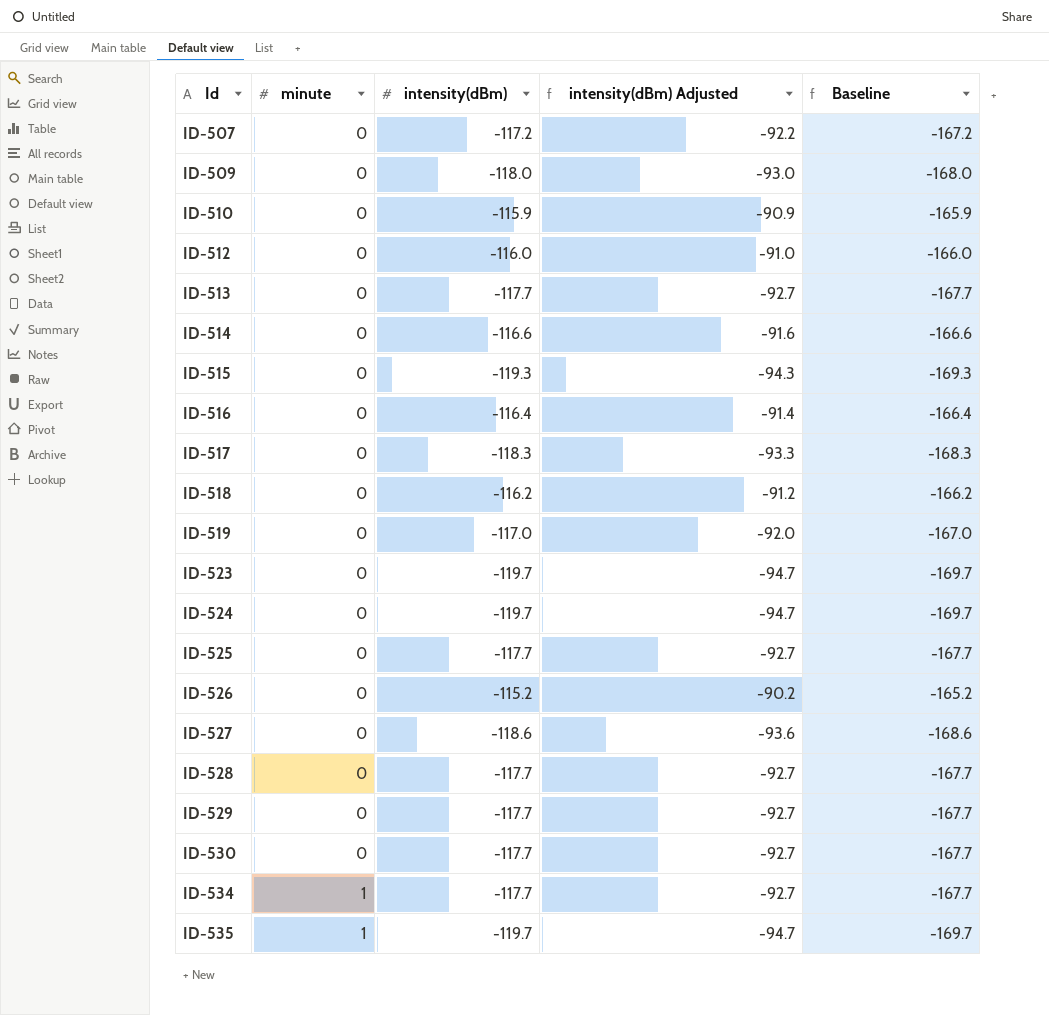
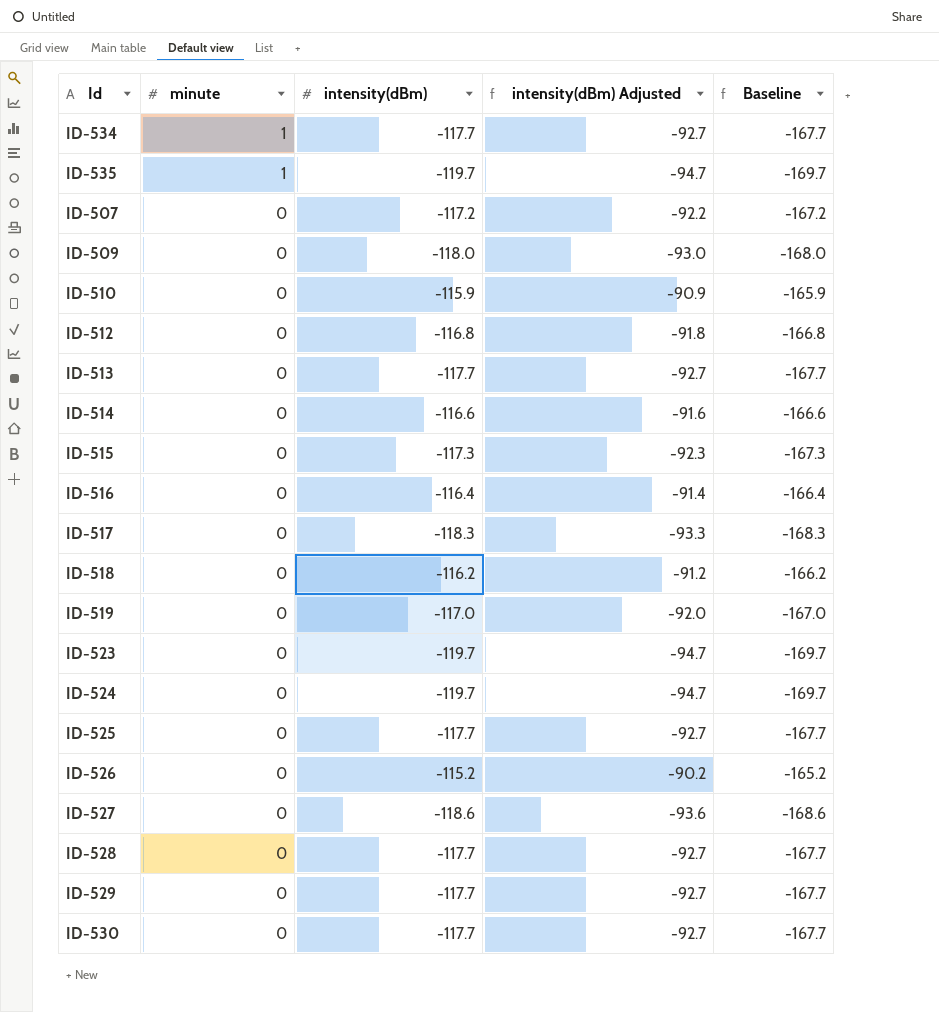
row order: Id ascending -> minute descending
ID-512 | intensity(dBm): -116.0 -> -116.8
ID-512 | intensity(dBm) Adjusted: -91.0 -> -91.8
ID-512 | Baseline: -166.0 -> -166.8
ID-515 | intensity(dBm): -119.3 -> -117.3
ID-515 | intensity(dBm) Adjusted: -94.3 -> -92.3
ID-515 | Baseline: -169.3 -> -167.3

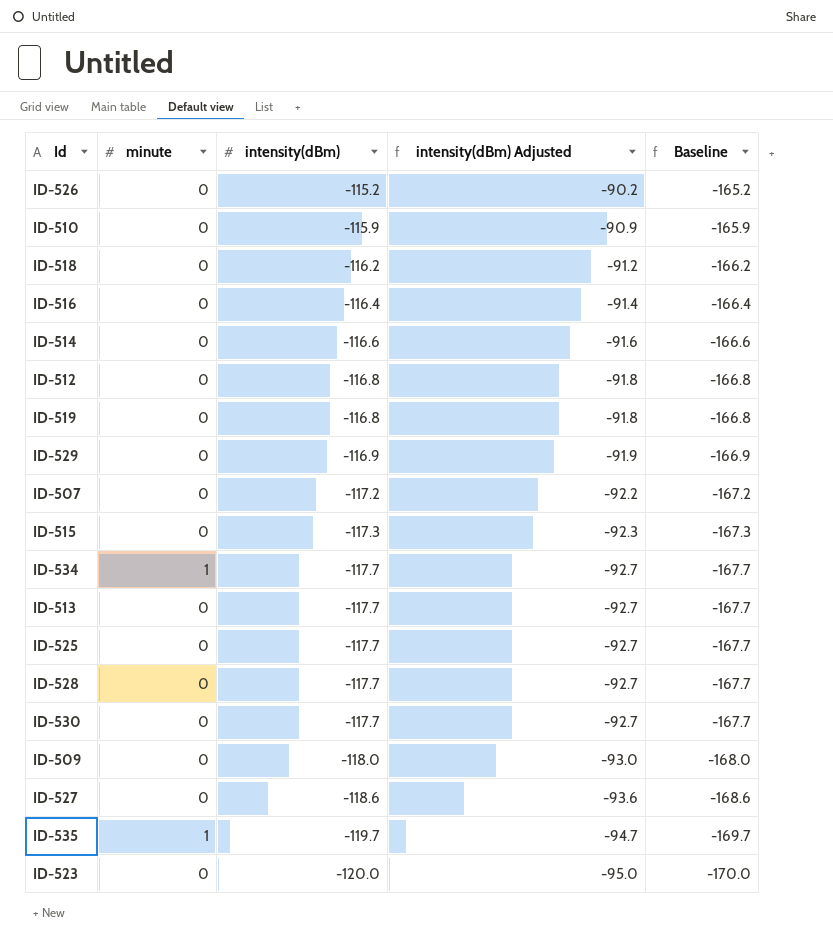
row order: minute descending -> intensity(dBm) descending
row ID-517: 0 | -118.3 | -93.3 | -168.3 -> none
row ID-524: 0 | -119.7 | -94.7 | -169.7 -> none
ID-519 | intensity(dBm): -117.0 -> -116.8
ID-519 | intensity(dBm) Adjusted: -92.0 -> -91.8
ID-519 | Baseline: -167.0 -> -166.8
ID-529 | intensity(dBm): -117.7 -> -116.9
ID-529 | intensity(dBm) Adjusted: -92.7 -> -91.9
ID-529 | Baseline: -167.7 -> -166.9
ID-523 | intensity(dBm): -119.7 -> -120.0
ID-523 | intensity(dBm) Adjusted: -94.7 -> -95.0
ID-523 | Baseline: -169.7 -> -170.0

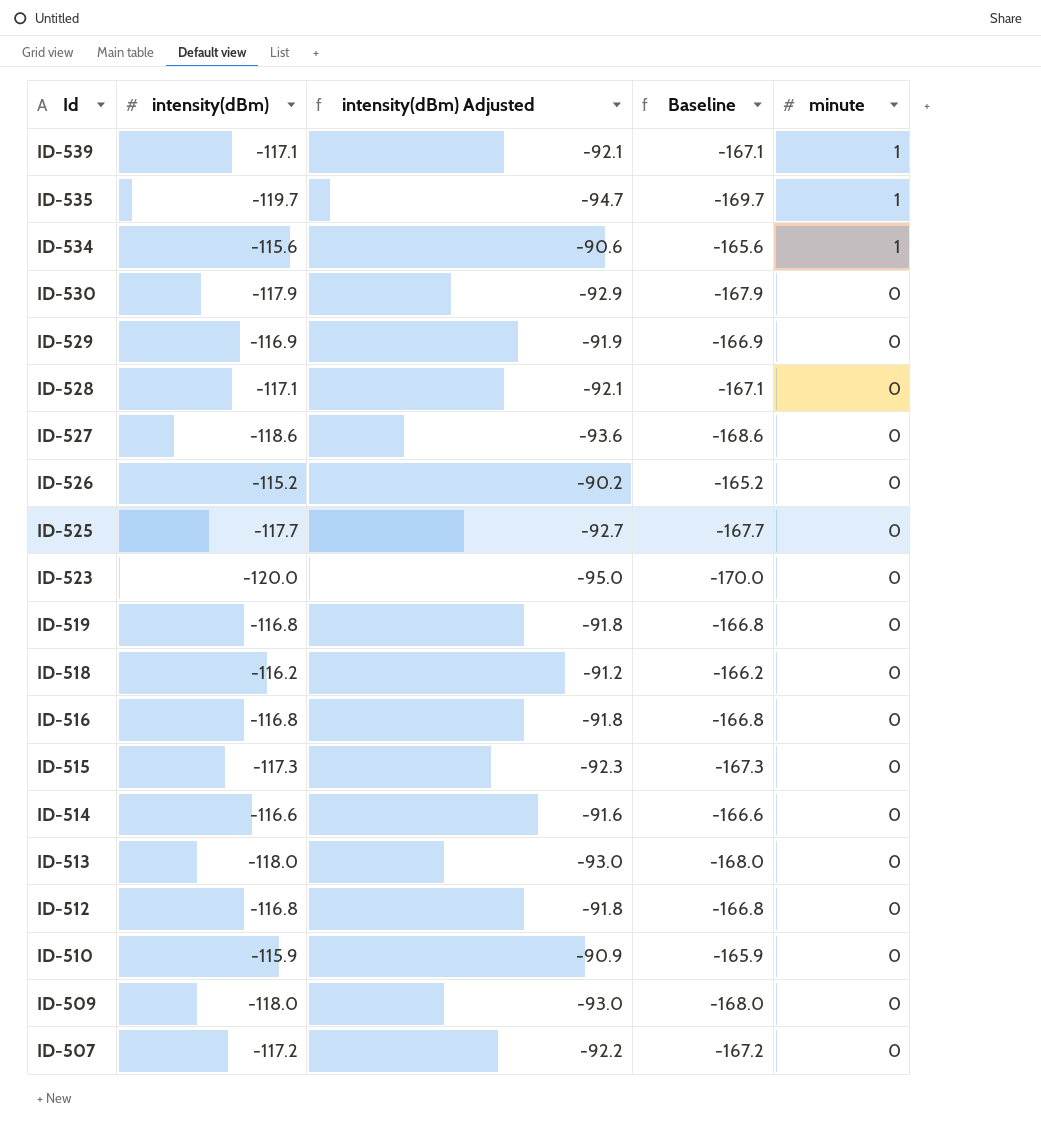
row order: intensity(dBm) descending -> Id descending
column minute | position: 2 -> 5
row ID-539: none -> -117.1 | -92.1 | -167.1 | 1
ID-534 | intensity(dBm): -117.7 -> -115.6
ID-534 | intensity(dBm) Adjusted: -92.7 -> -90.6
ID-534 | Baseline: -167.7 -> -165.6
ID-530 | intensity(dBm): -117.7 -> -117.9
ID-530 | intensity(dBm) Adjusted: -92.7 -> -92.9
ID-530 | Baseline: -167.7 -> -167.9
ID-528 | intensity(dBm): -117.7 -> -117.1
ID-528 | intensity(dBm) Adjusted: -92.7 -> -92.1
ID-528 | Baseline: -167.7 -> -167.1
ID-516 | intensity(dBm): -116.4 -> -116.8
ID-516 | intensity(dBm) Adjusted: -91.4 -> -91.8
ID-516 | Baseline: -166.4 -> -166.8
ID-513 | intensity(dBm): -117.7 -> -118.0
ID-513 | intensity(dBm) Adjusted: -92.7 -> -93.0
ID-513 | Baseline: -167.7 -> -168.0

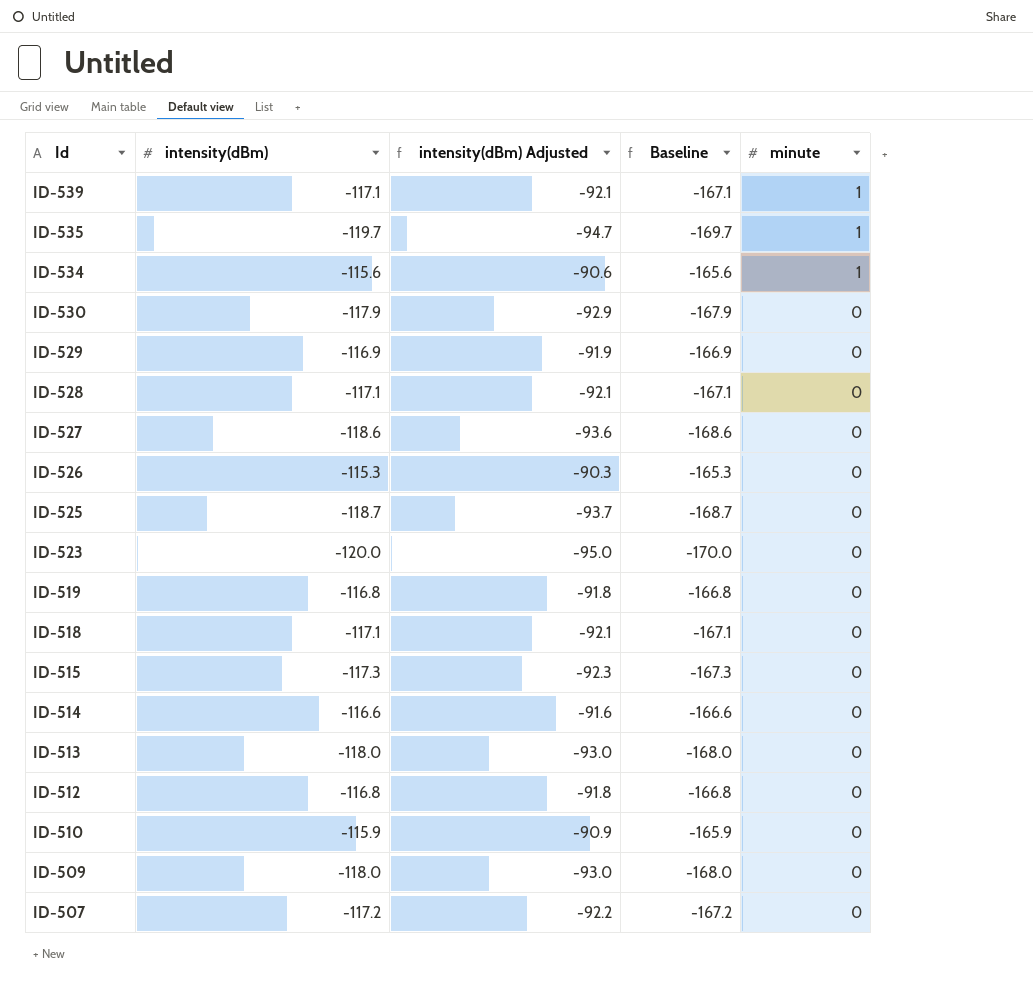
row ID-516: -116.8 | -91.8 | -166.8 | 0 -> none
ID-526 | intensity(dBm): -115.2 -> -115.3
ID-526 | intensity(dBm) Adjusted: -90.2 -> -90.3
ID-526 | Baseline: -165.2 -> -165.3
ID-525 | intensity(dBm): -117.7 -> -118.7
ID-525 | intensity(dBm) Adjusted: -92.7 -> -93.7
ID-525 | Baseline: -167.7 -> -168.7
ID-518 | intensity(dBm): -116.2 -> -117.1
ID-518 | intensity(dBm) Adjusted: -91.2 -> -92.1
ID-518 | Baseline: -166.2 -> -167.1

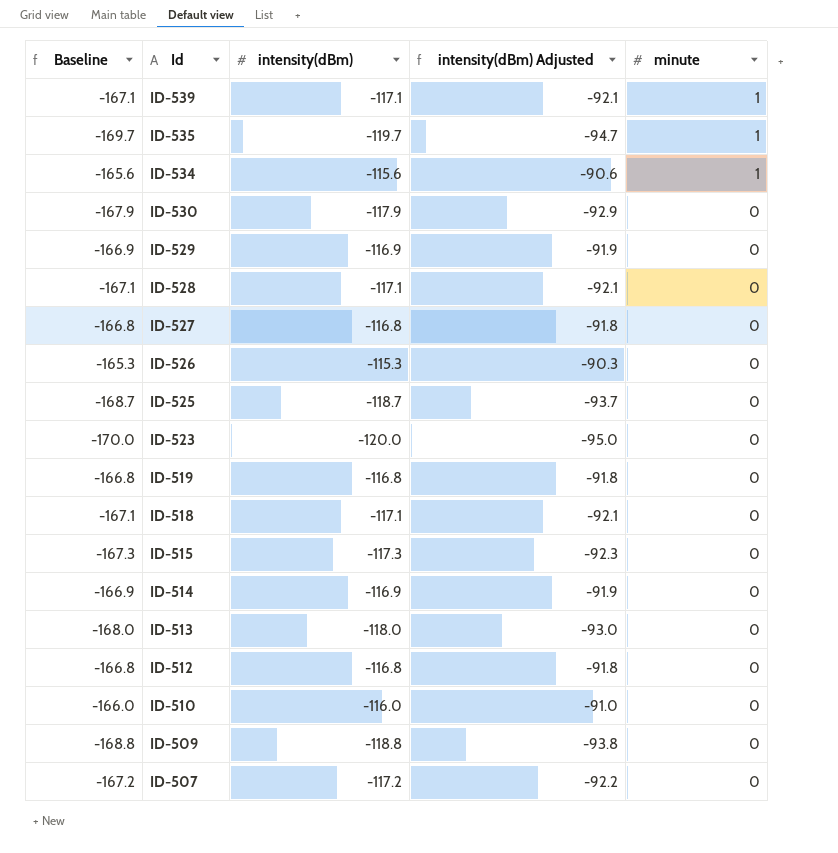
column Baseline | position: 4 -> 1
ID-527 | Baseline: -168.6 -> -166.8
ID-527 | intensity(dBm): -118.6 -> -116.8
ID-527 | intensity(dBm) Adjusted: -93.6 -> -91.8
ID-514 | Baseline: -166.6 -> -166.9
ID-514 | intensity(dBm): -116.6 -> -116.9
ID-514 | intensity(dBm) Adjusted: -91.6 -> -91.9
ID-510 | Baseline: -165.9 -> -166.0
ID-510 | intensity(dBm): -115.9 -> -116.0
ID-510 | intensity(dBm) Adjusted: -90.9 -> -91.0
ID-509 | Baseline: -168.0 -> -168.8
ID-509 | intensity(dBm): -118.0 -> -118.8
ID-509 | intensity(dBm) Adjusted: -93.0 -> -93.8

